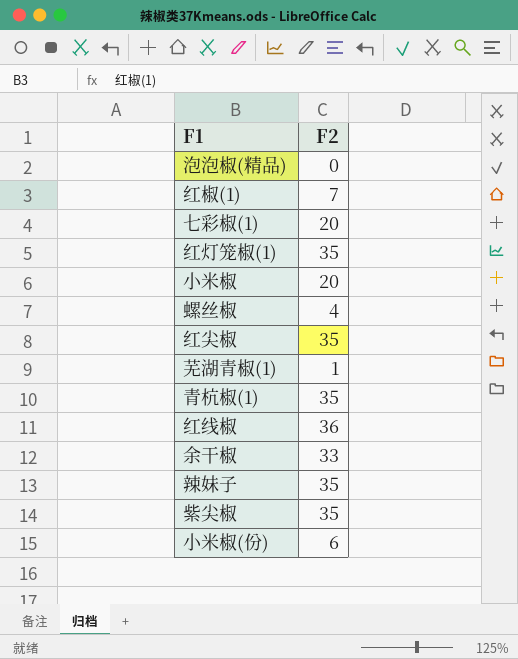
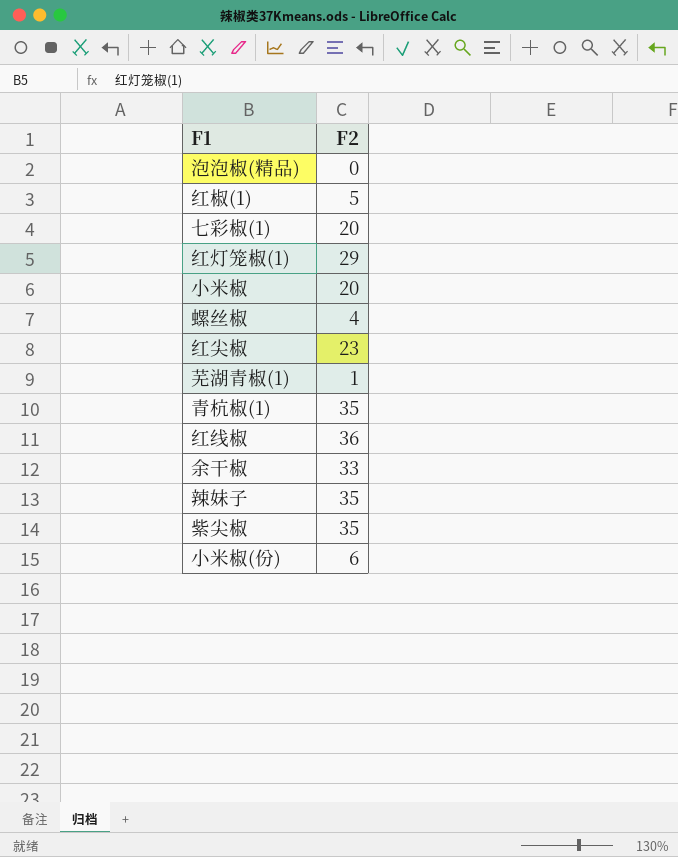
红椒(1) | F2: 7 -> 5
红灯笼椒(1) | F2: 35 -> 29
红尖椒 | F2: 35 -> 23

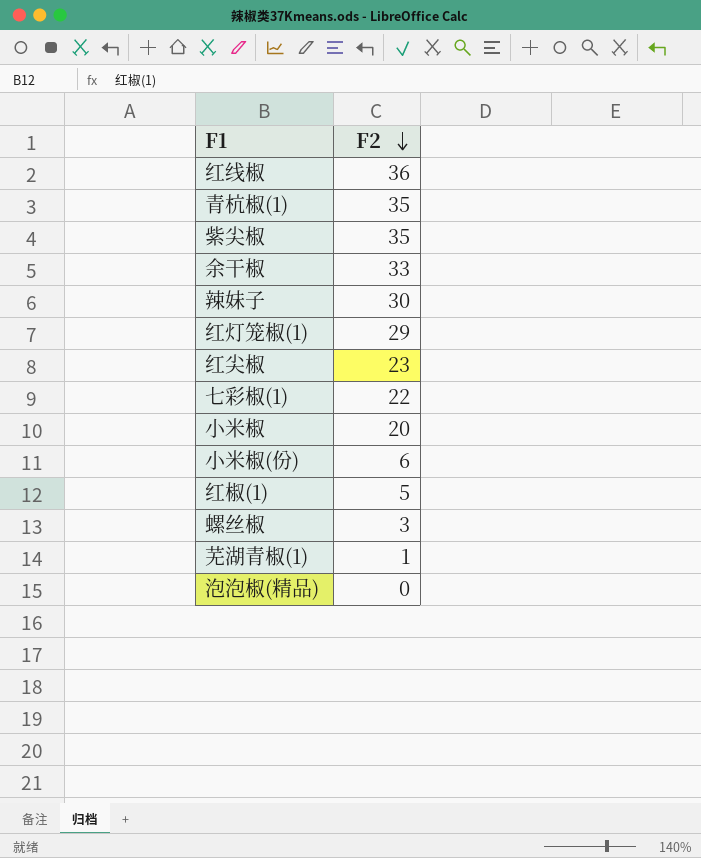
row order: none -> F2 descending
辣妹子 | F2: 35 -> 30
七彩椒(1) | F2: 20 -> 22
螺丝椒 | F2: 4 -> 3

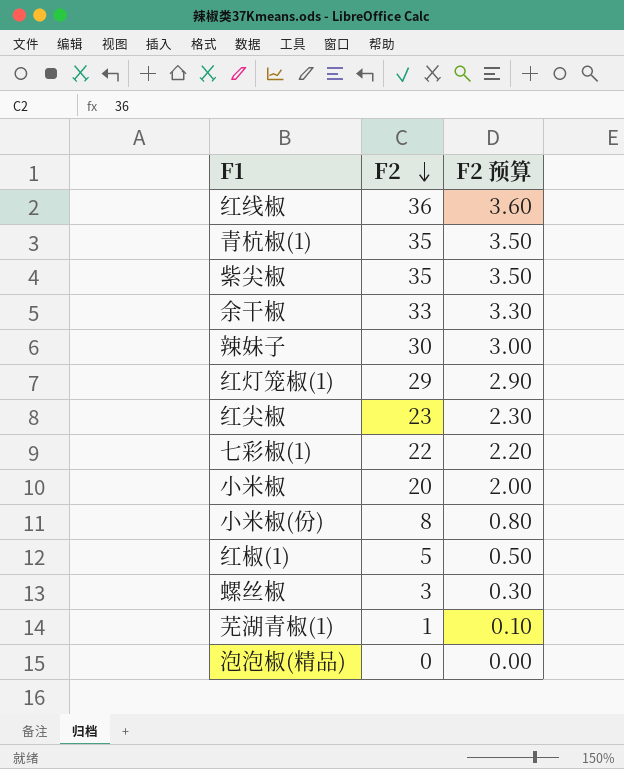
column F2 预算 | formula: none -> [F2] * 0.1
小米椒(份) | F2: 6 -> 8

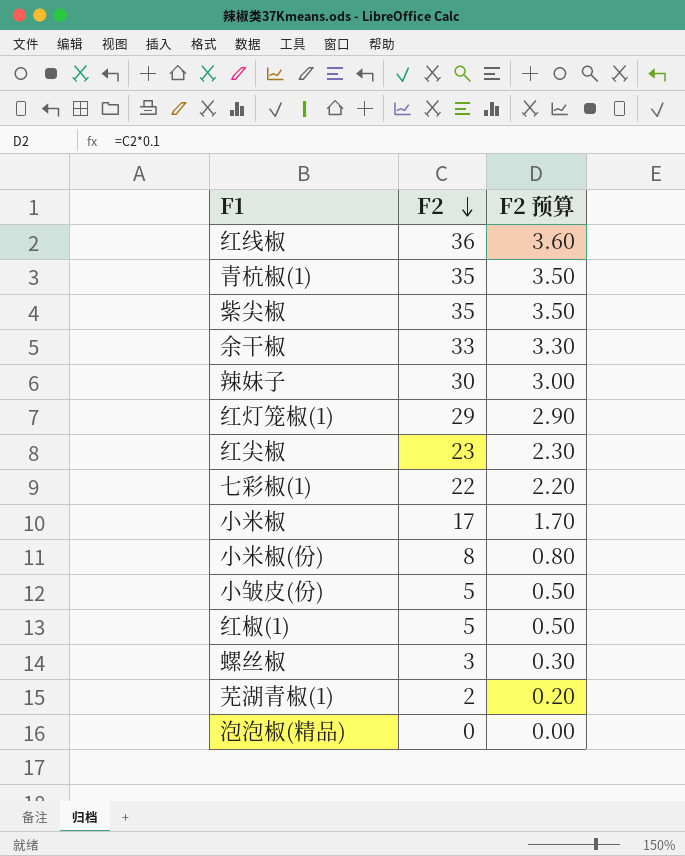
小米椒 | F2: 20 -> 17
小米椒 | F2 预算: 2.00 -> 1.70
row 小皱皮(份): none -> 5 | 0.50
芜湖青椒(1) | F2: 1 -> 2
芜湖青椒(1) | F2 预算: 0.10 -> 0.20

